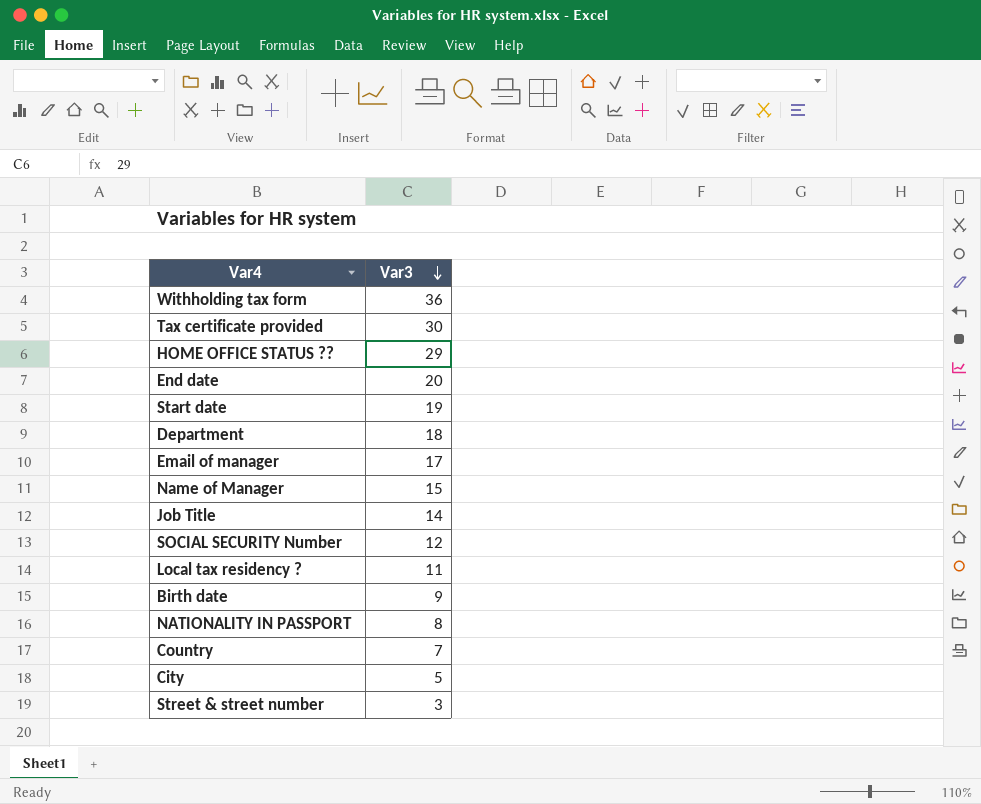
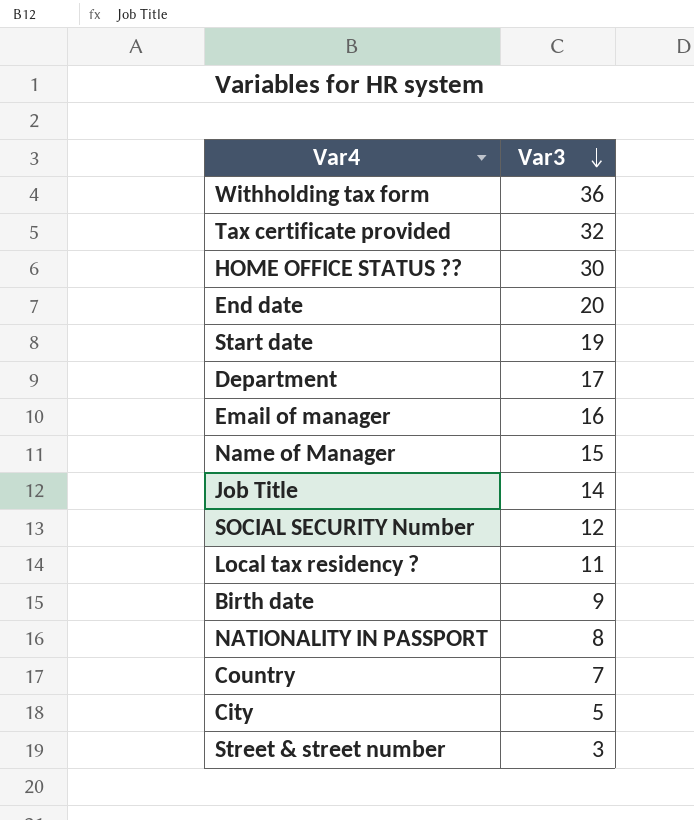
Tax certificate provided | Var3: 30 -> 32
HOME OFFICE STATUS ?? | Var3: 29 -> 30
Department | Var3: 18 -> 17
Email of manager | Var3: 17 -> 16

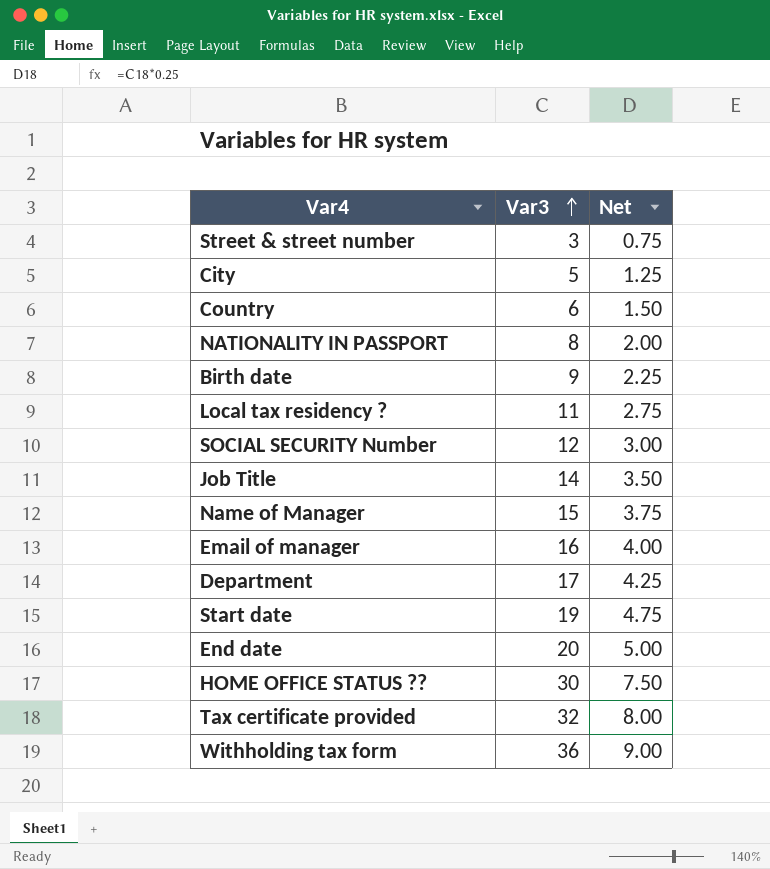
row order: Var3 descending -> Var3 ascending
column Net | formula: none -> [Var3] * 0.25
Country | Var3: 7 -> 6

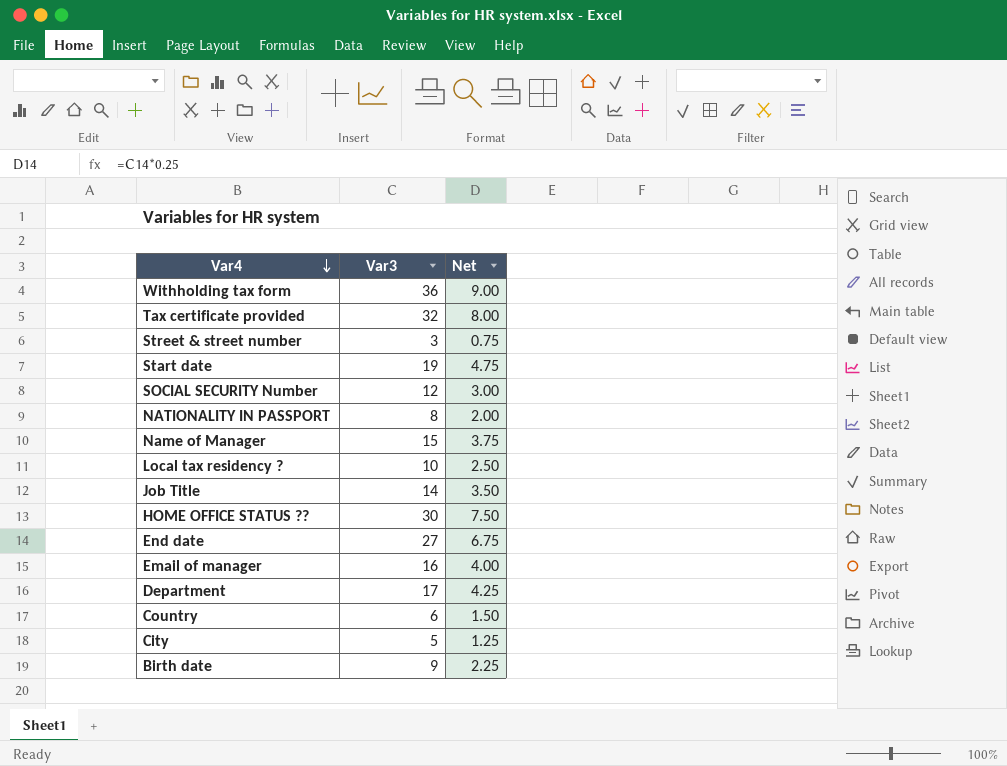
row order: Var3 ascending -> Var4 descending
Local tax residency ? | Var3: 11 -> 10
Local tax residency ? | Net: 2.75 -> 2.50
End date | Var3: 20 -> 27
End date | Net: 5.00 -> 6.75

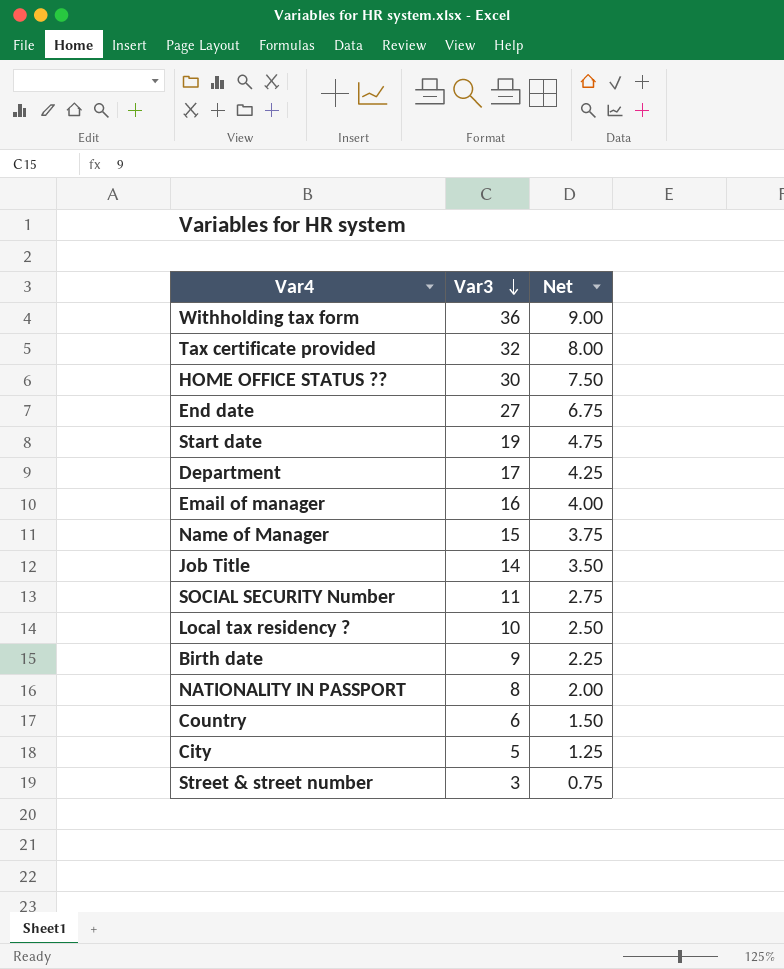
row order: Var4 descending -> Var3 descending
SOCIAL SECURITY Number | Var3: 12 -> 11
SOCIAL SECURITY Number | Net: 3.00 -> 2.75

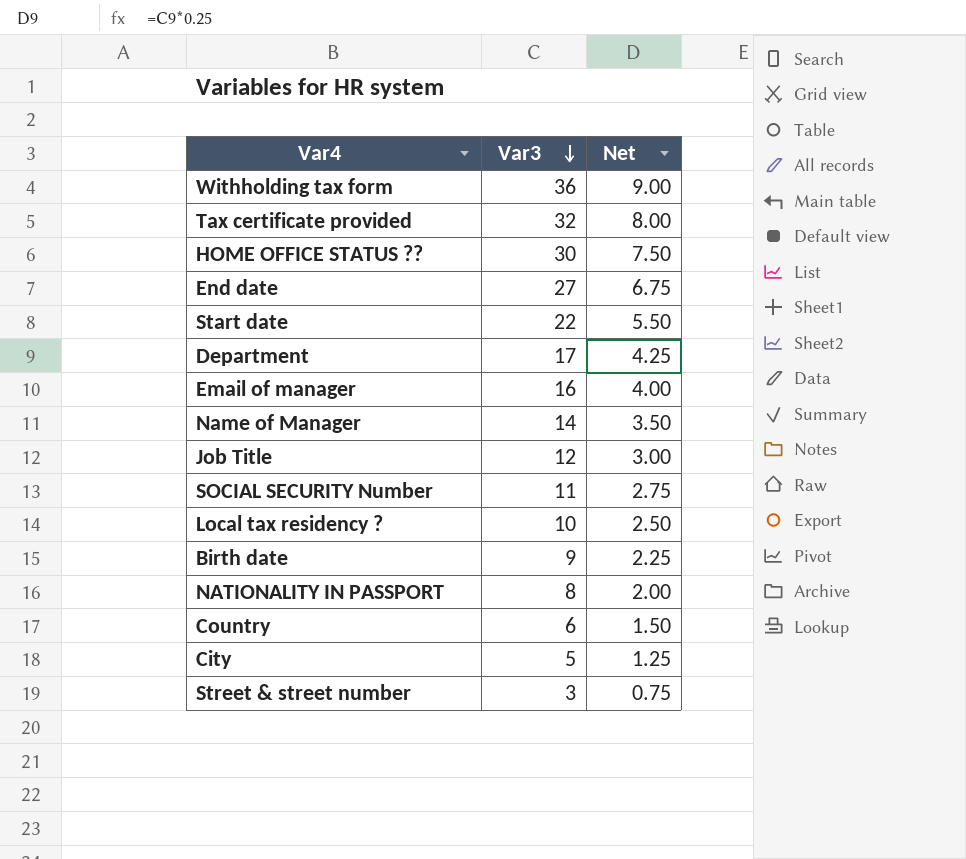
Start date | Var3: 19 -> 22
Start date | Net: 4.75 -> 5.50
Name of Manager | Var3: 15 -> 14
Name of Manager | Net: 3.75 -> 3.50
Job Title | Var3: 14 -> 12
Job Title | Net: 3.50 -> 3.00

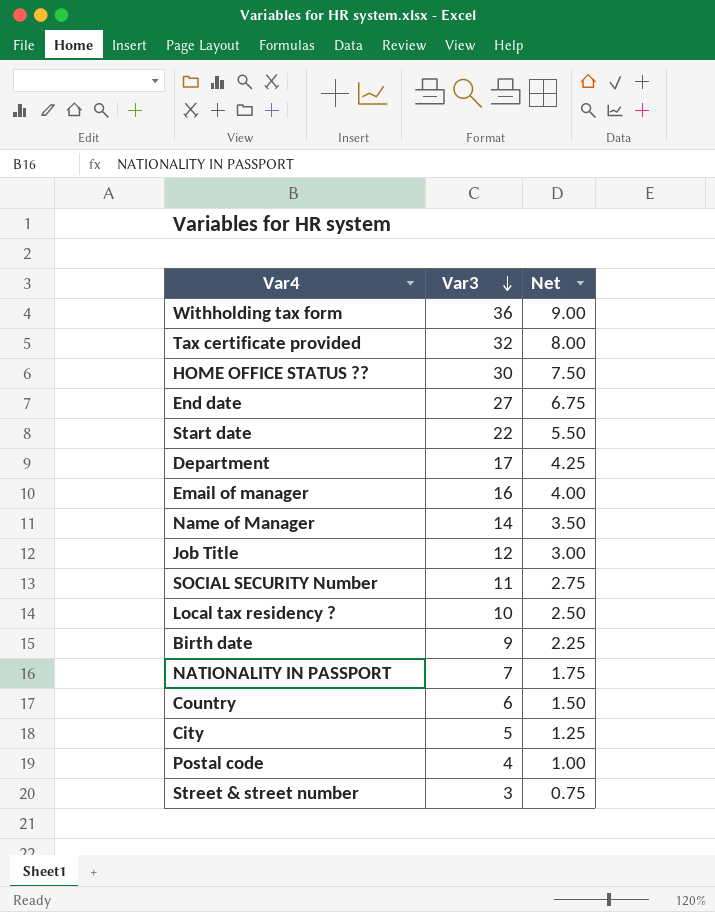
NATIONALITY IN PASSPORT | Var3: 8 -> 7
NATIONALITY IN PASSPORT | Net: 2.00 -> 1.75
row Postal code: none -> 4 | 1.00

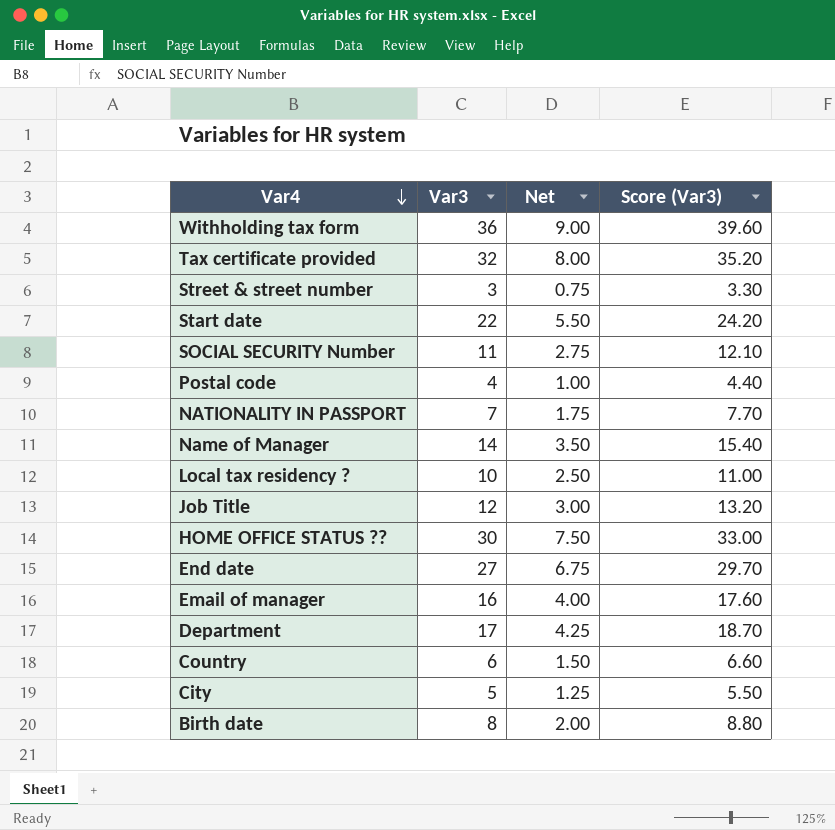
row order: Var3 descending -> Var4 descending
column Score (Var3) | formula: none -> [Var3] * 1.1
Birth date | Var3: 9 -> 8
Birth date | Net: 2.25 -> 2.00

